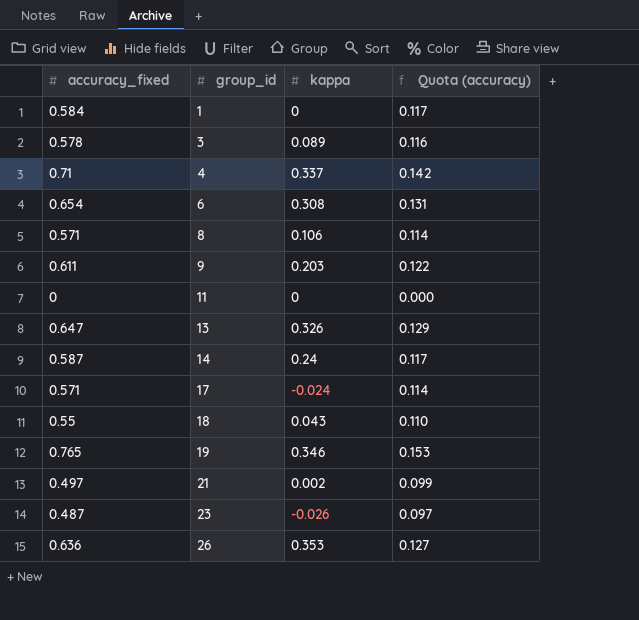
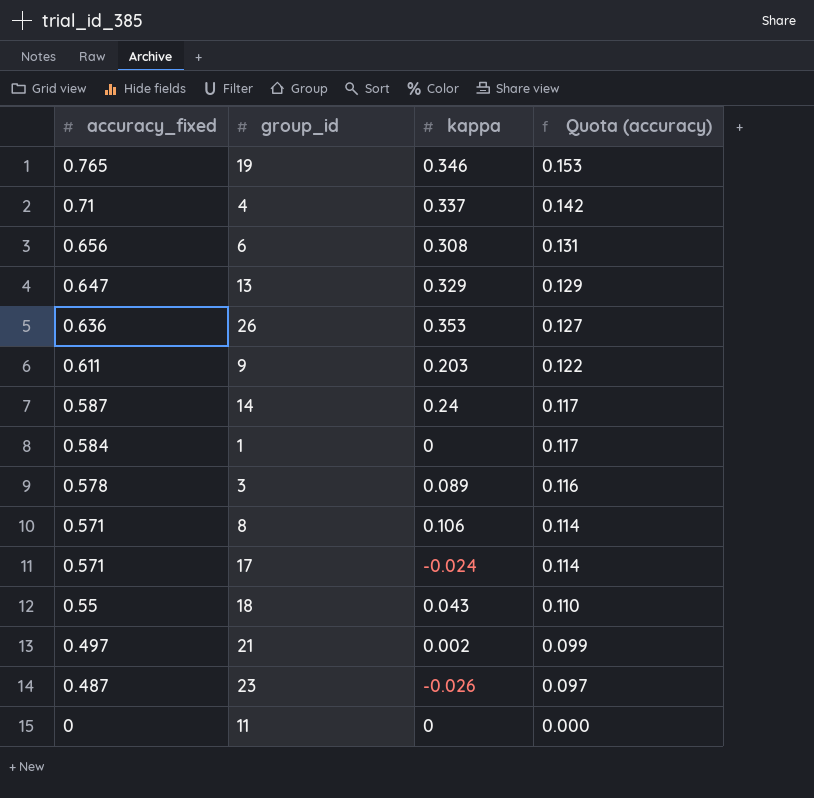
row order: group_id ascending -> accuracy_fixed descending
6 | accuracy_fixed: 0.654 -> 0.656
13 | kappa: 0.326 -> 0.329

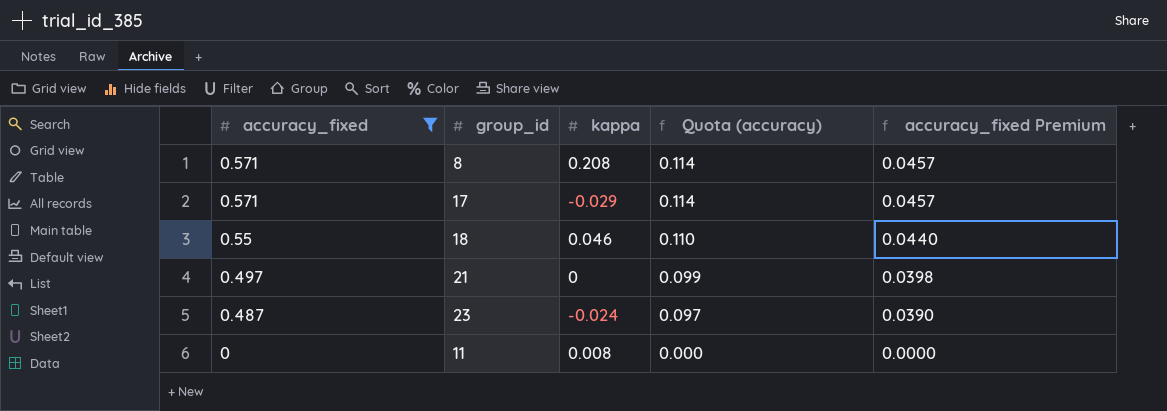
filter: none -> accuracy_fixed <= 0.571
column accuracy_fixed Premium | formula: none -> [accuracy_fixed] * 0.08
8 | kappa: 0.106 -> 0.208
17 | kappa: -0.024 -> -0.029
18 | kappa: 0.043 -> 0.046
21 | kappa: 0.002 -> 0
23 | kappa: -0.026 -> -0.024
11 | kappa: 0 -> 0.008

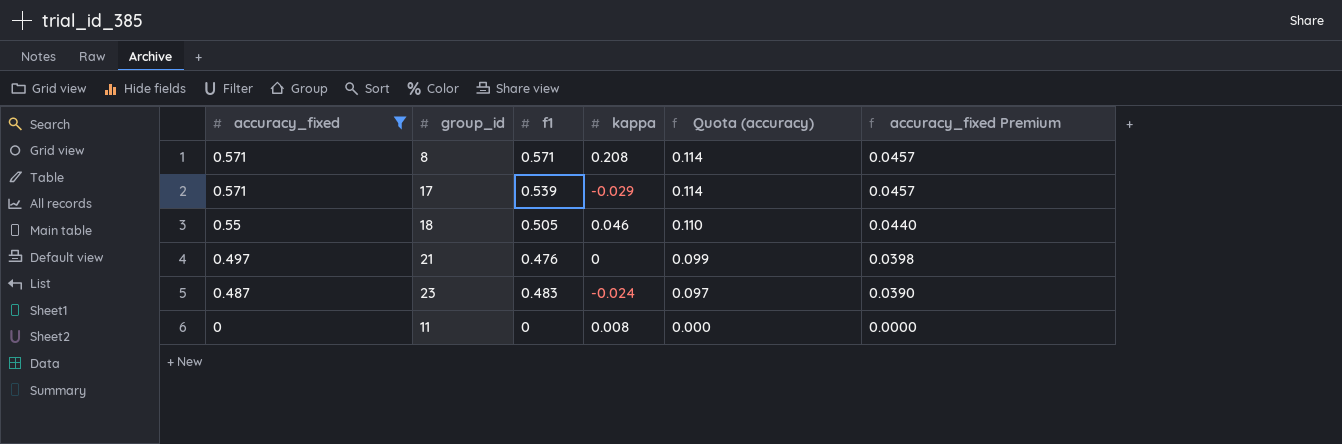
column f1 | position: none -> 3

